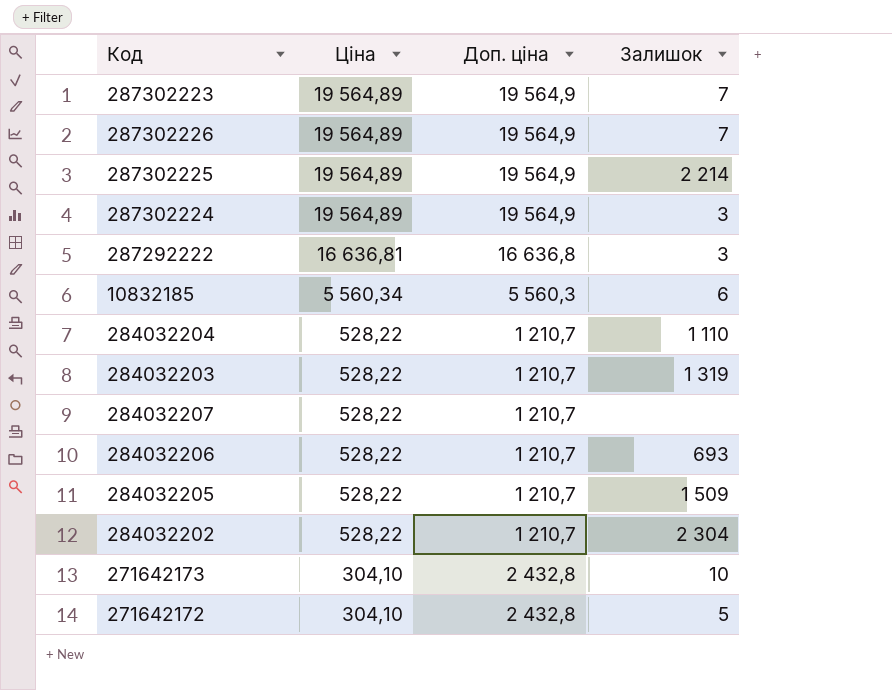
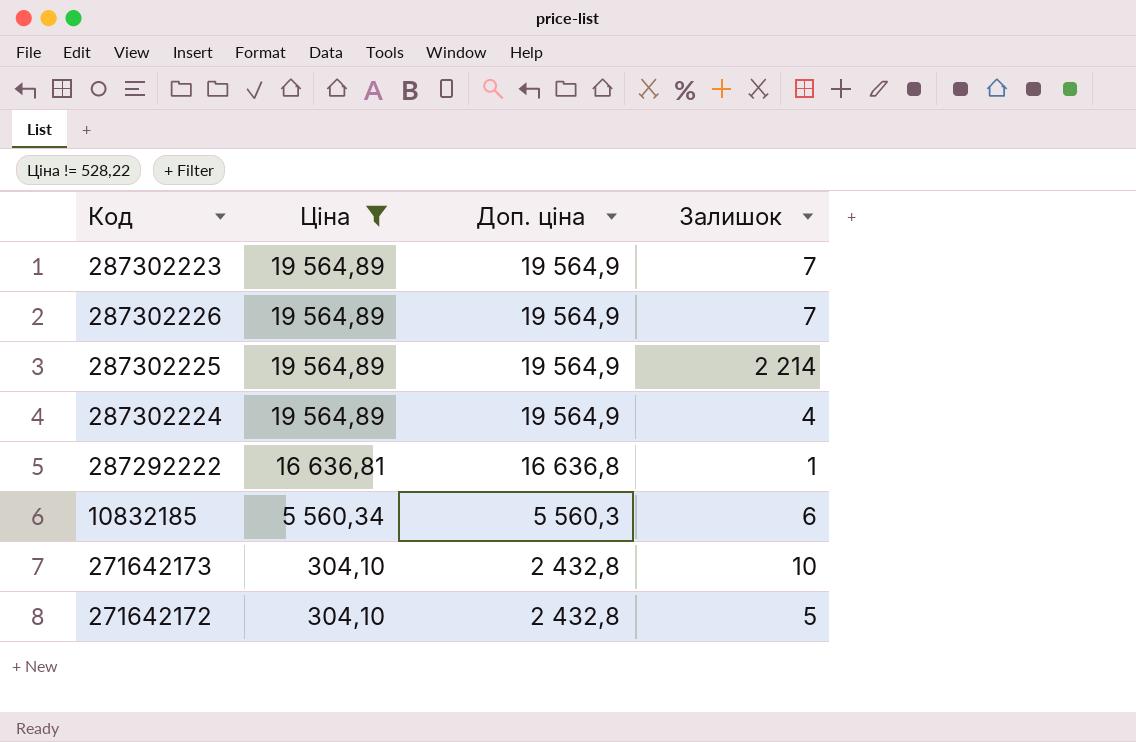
filter: none -> Ціна != 528,22
287302224 | Залишок: 3 -> 4
287292222 | Залишок: 3 -> 1

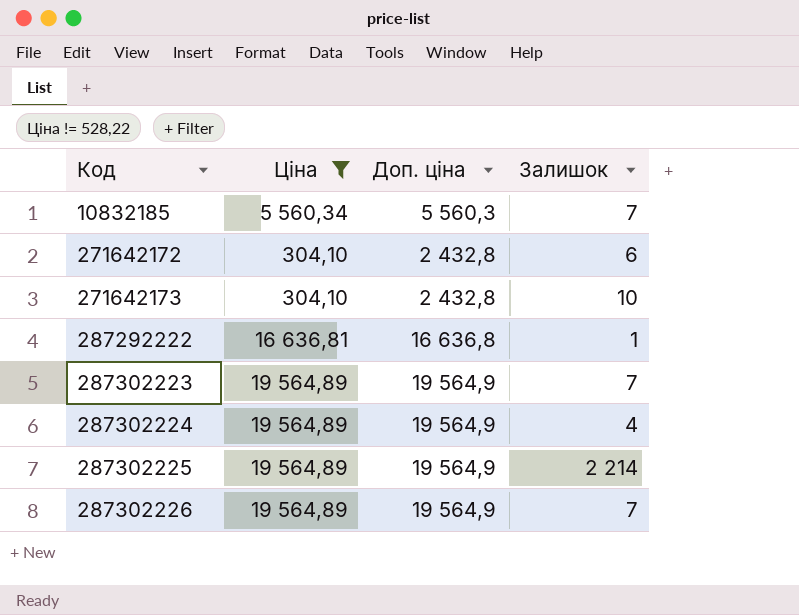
row order: Ціна descending -> Код ascending
10832185 | Залишок: 6 -> 7
271642172 | Залишок: 5 -> 6

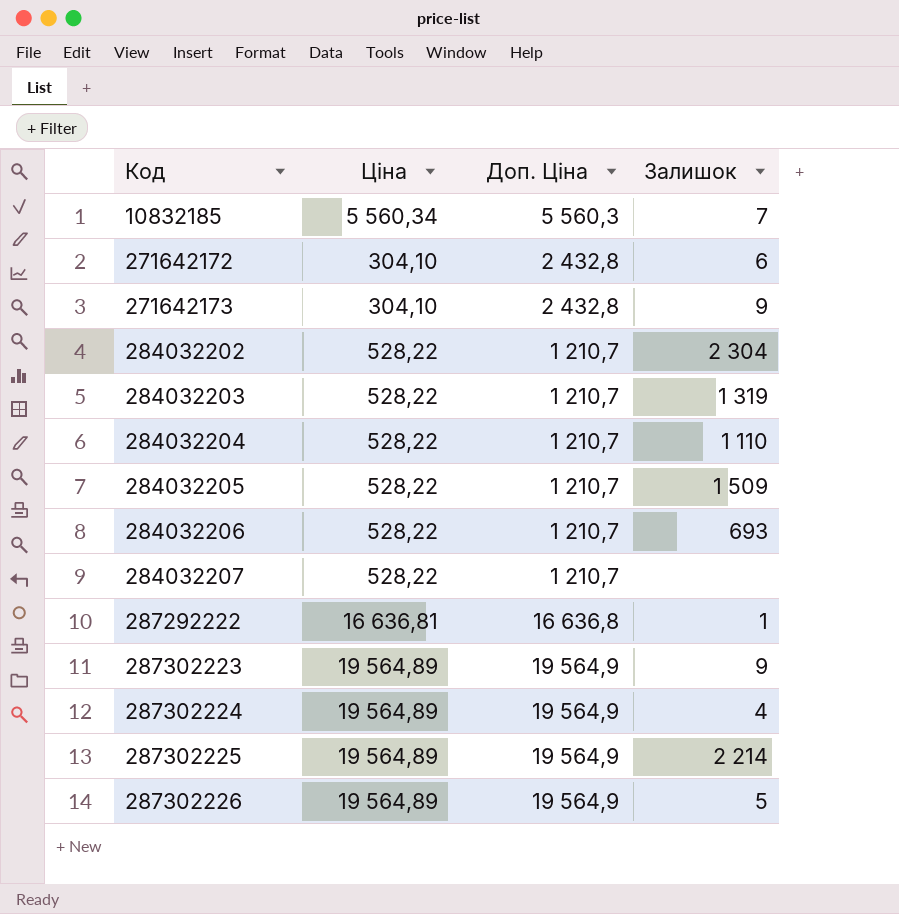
filter: Ціна != 528,22 -> none
column name: Доп. ціна -> Доп. Ціна
271642173 | Залишок: 10 -> 9
287302223 | Залишок: 7 -> 9
287302226 | Залишок: 7 -> 5

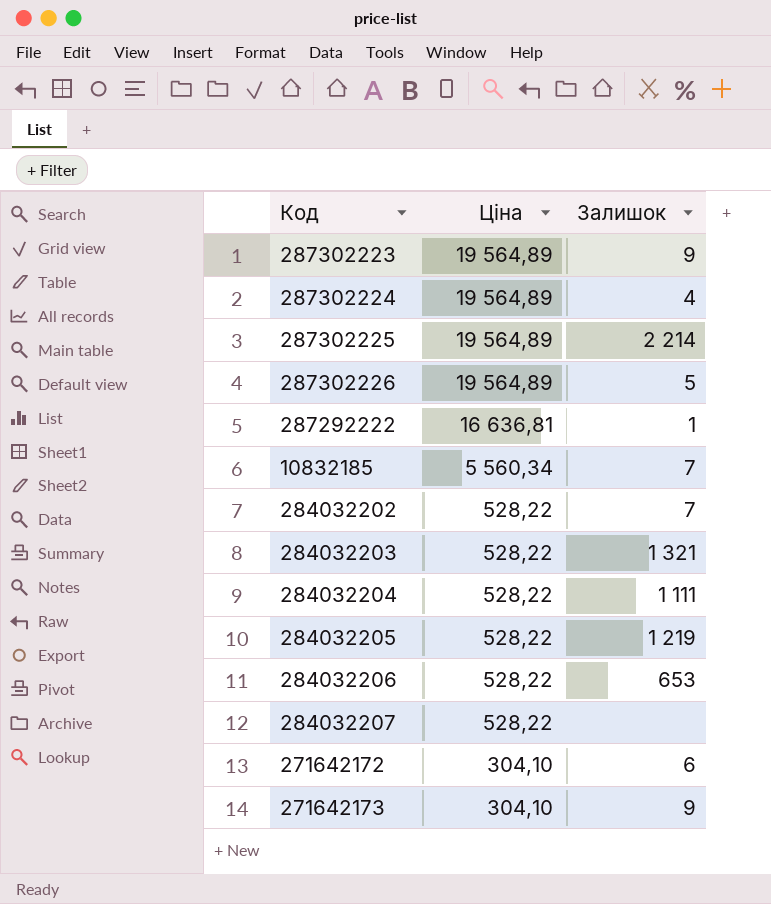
row order: Код ascending -> Ціна descending
column Доп. Ціна | position: 3 -> none
284032202 | Залишок: 2 304 -> 7
284032203 | Залишок: 1 319 -> 1 321
284032204 | Залишок: 1 110 -> 1 111
284032205 | Залишок: 1 509 -> 1 219
284032206 | Залишок: 693 -> 653

